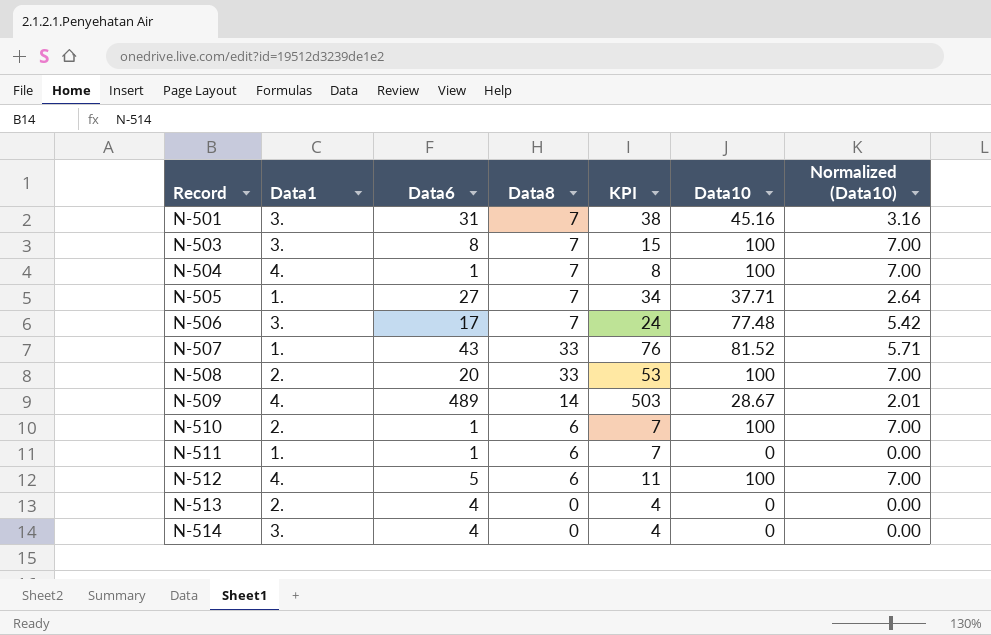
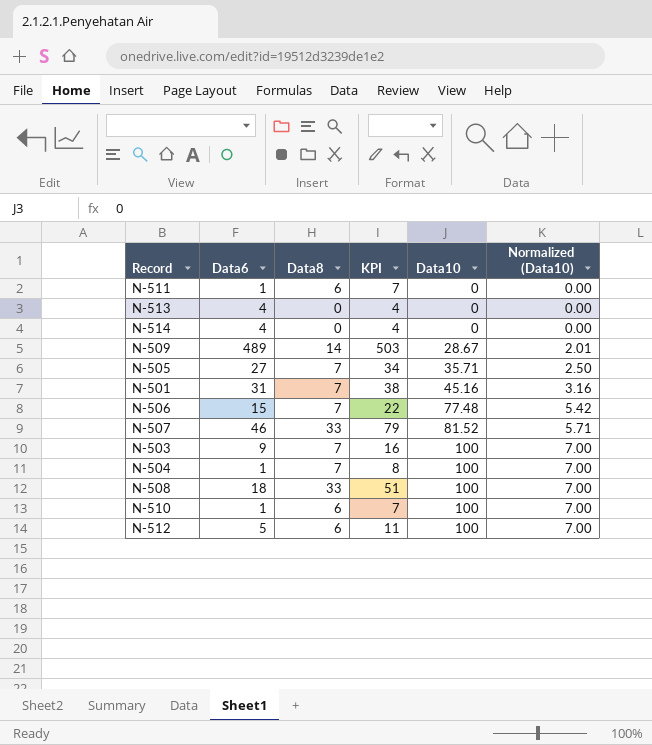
row order: Record ascending -> Data10 ascending
column Data1 | position: 2 -> none
N-505 | Data10: 37.71 -> 35.71
N-505 | Normalized (Data10): 2.64 -> 2.50
N-506 | Data6: 17 -> 15
N-506 | KPI: 24 -> 22
N-507 | Data6: 43 -> 46
N-507 | KPI: 76 -> 79
N-503 | Data6: 8 -> 9
N-503 | KPI: 15 -> 16
N-508 | Data6: 20 -> 18
N-508 | KPI: 53 -> 51

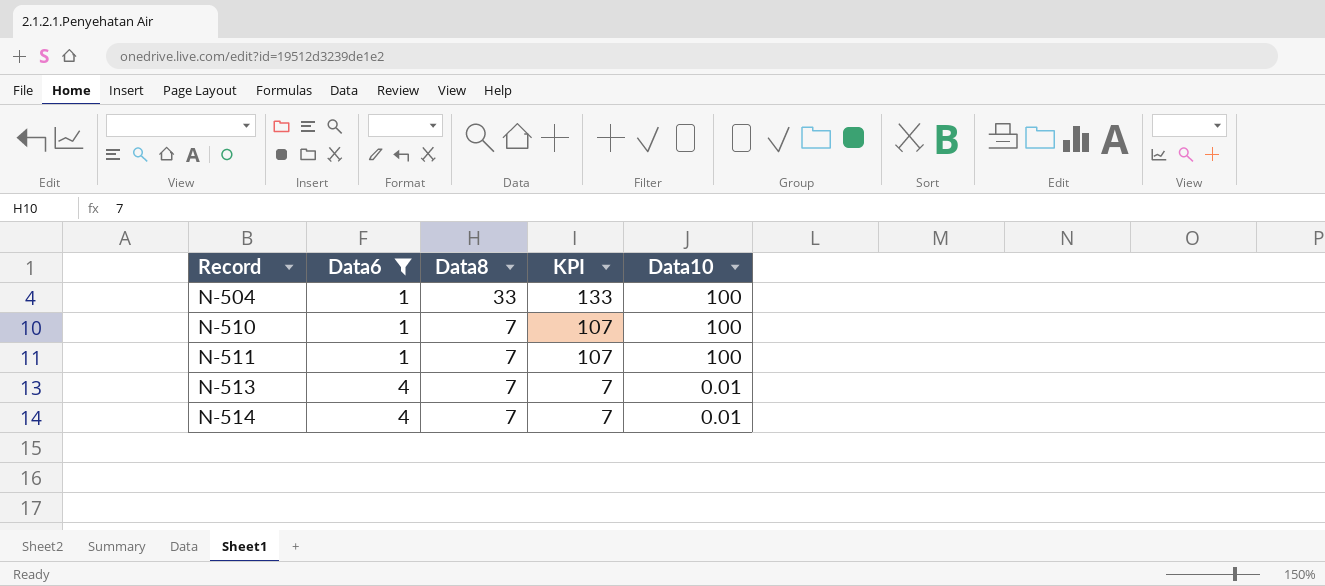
filter: none -> Data6 <= 4
row order: Data10 ascending -> Record ascending
column Normalized (Data10) | formula: [Data10] * 0.07 -> none
column KPI | formula: [Data6] + [Data8] -> [Data8] + [Data10]
N-504 | Data8: 7 -> 33
N-510 | Data8: 6 -> 7
N-511 | Data8: 6 -> 7
N-511 | Data10: 0 -> 100
N-513 | Data8: 0 -> 7
N-513 | Data10: 0 -> 0.01
N-514 | Data8: 0 -> 7
N-514 | Data10: 0 -> 0.01

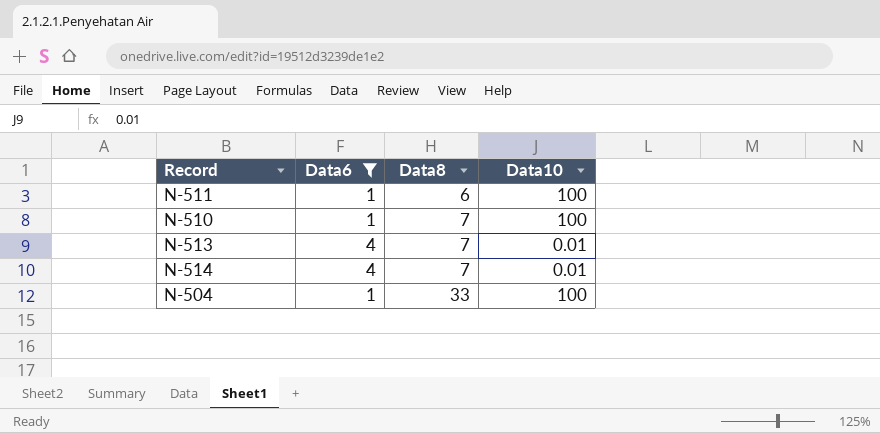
row order: Record ascending -> Data8 ascending
column KPI | formula: [Data8] + [Data10] -> none
N-511 | Data8: 7 -> 6

